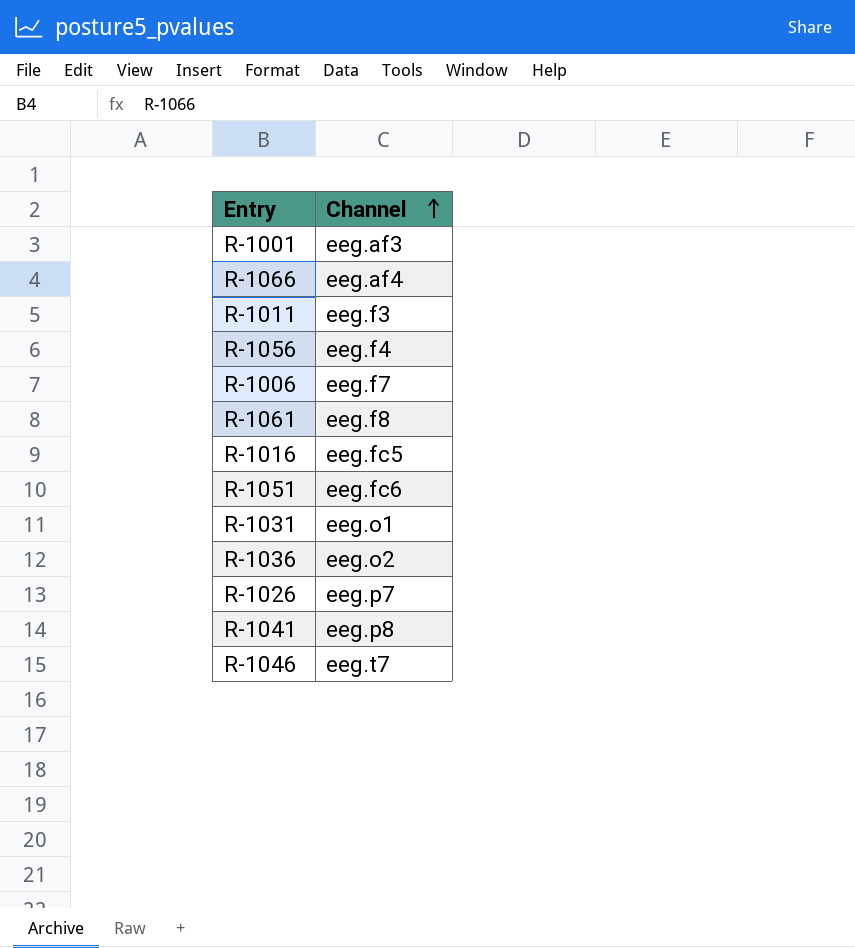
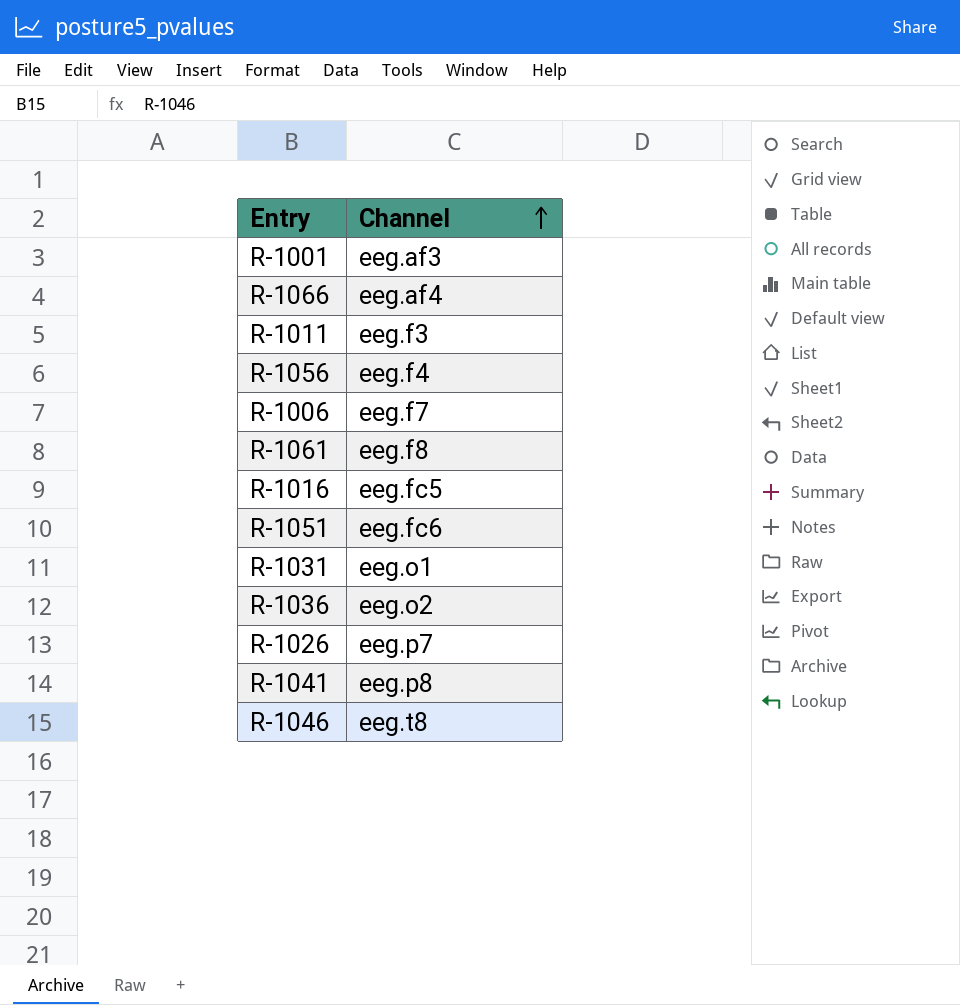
R-1046 | Channel: eeg.t7 -> eeg.t8

